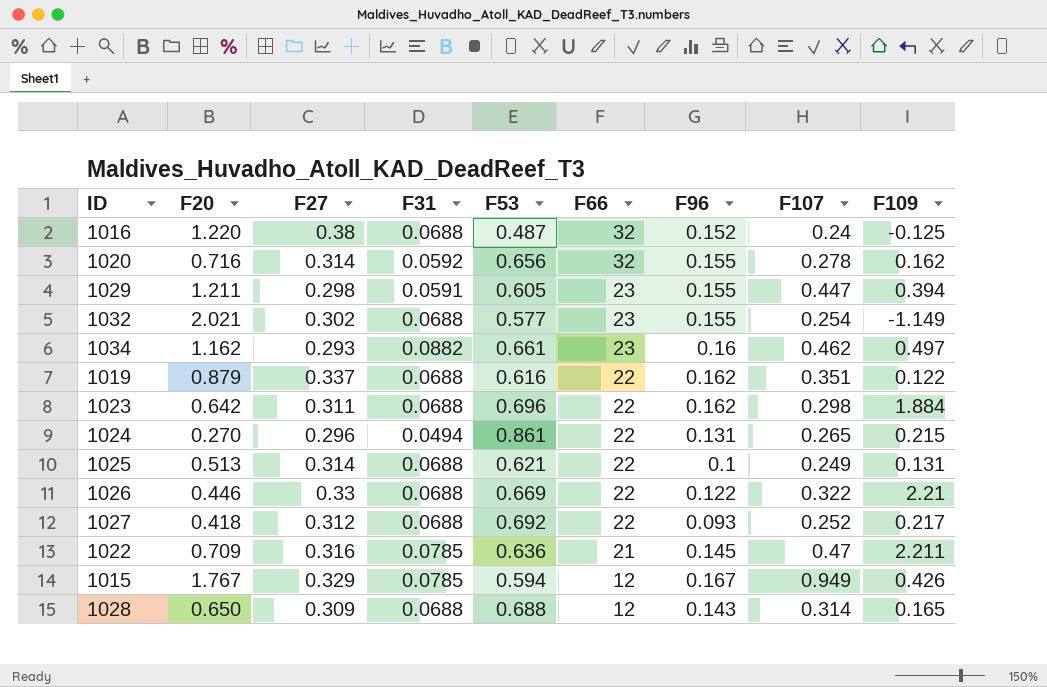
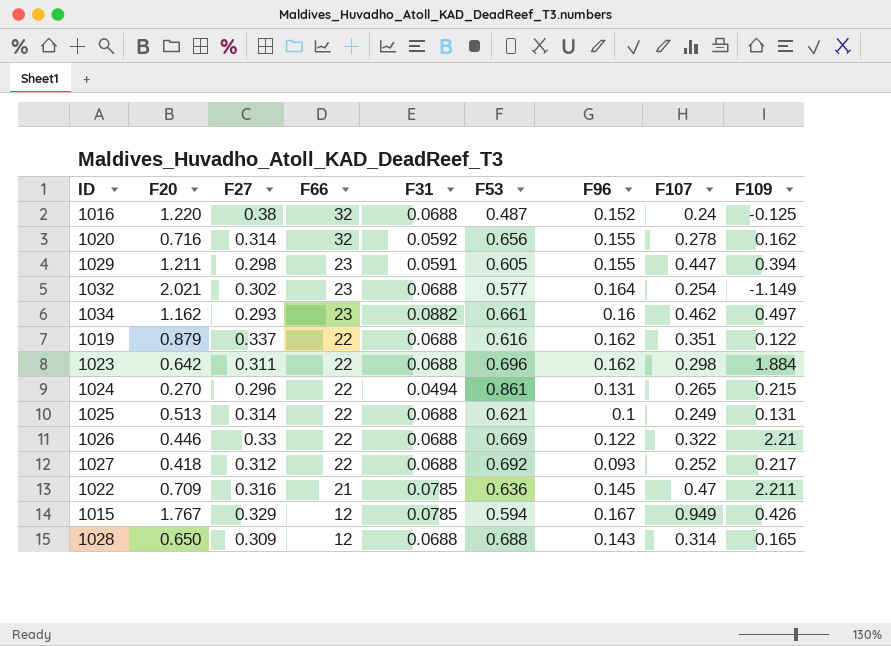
column F66 | position: 6 -> 4
1032 | F96: 0.155 -> 0.164

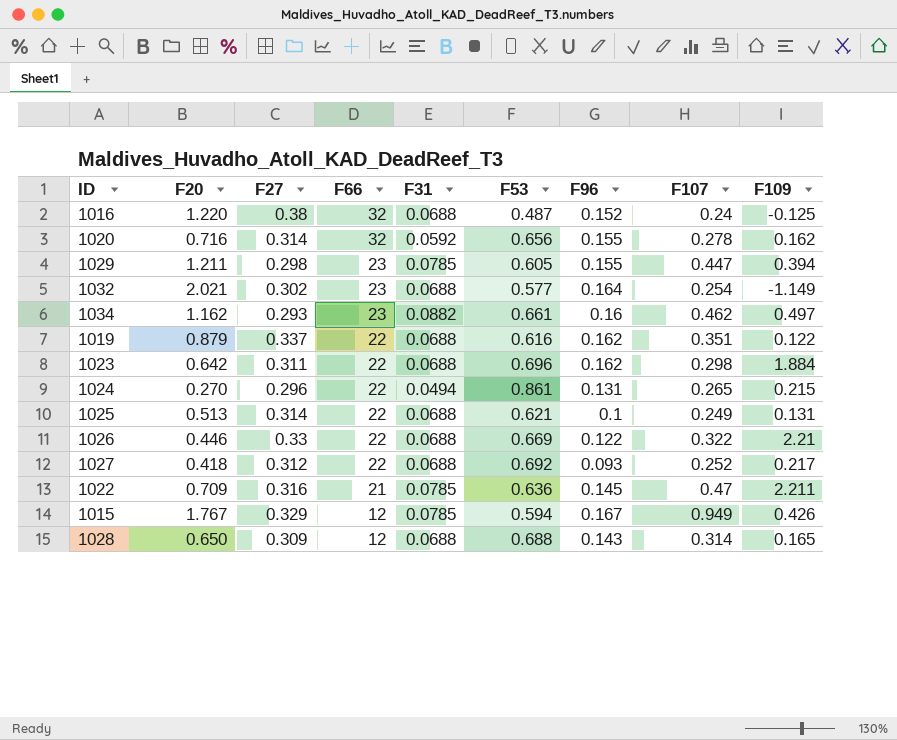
1029 | F31: 0.0591 -> 0.0785

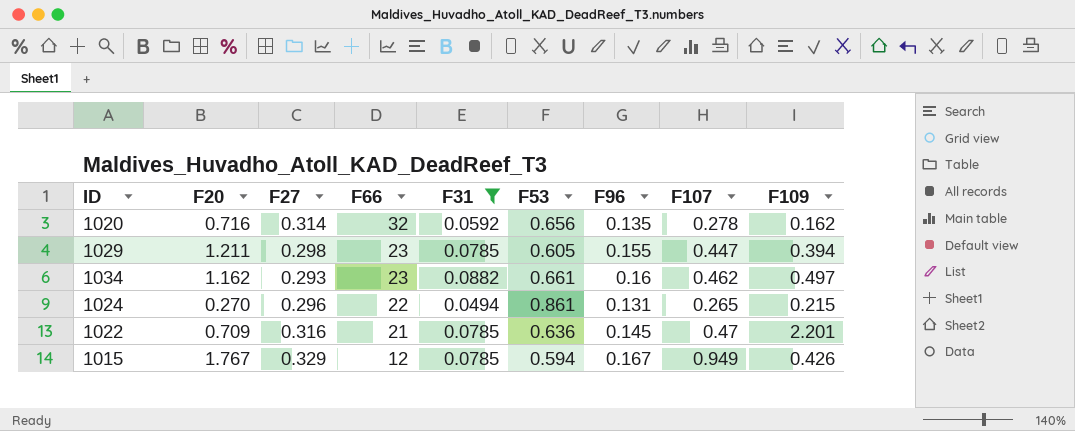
filter: none -> F31 != 0.0688
1020 | F96: 0.155 -> 0.135
1022 | F109: 2.211 -> 2.201

